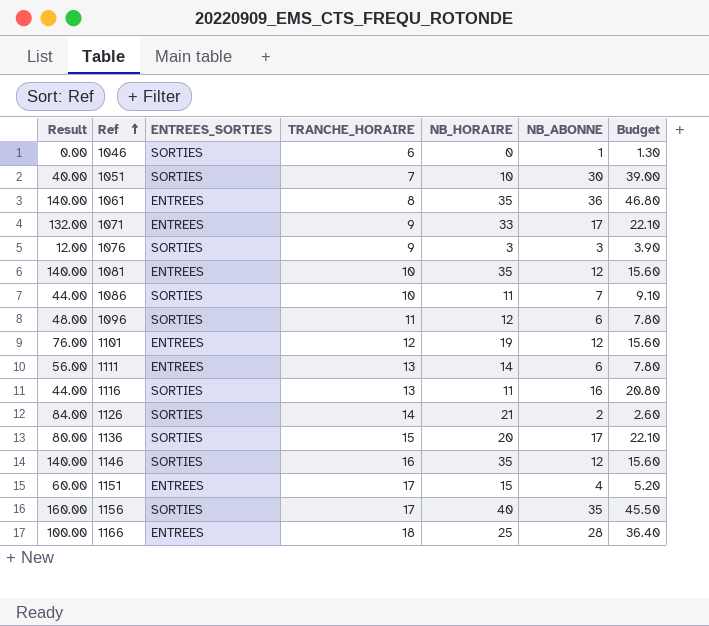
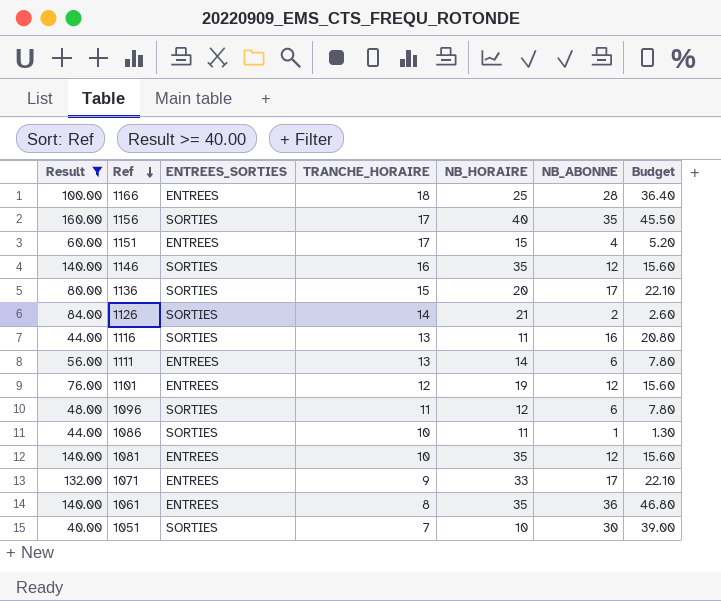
filter: none -> Result >= 40.00
row order: Ref ascending -> Ref descending
1086 | NB_ABONNE: 7 -> 1
1086 | Budget: 9.10 -> 1.30

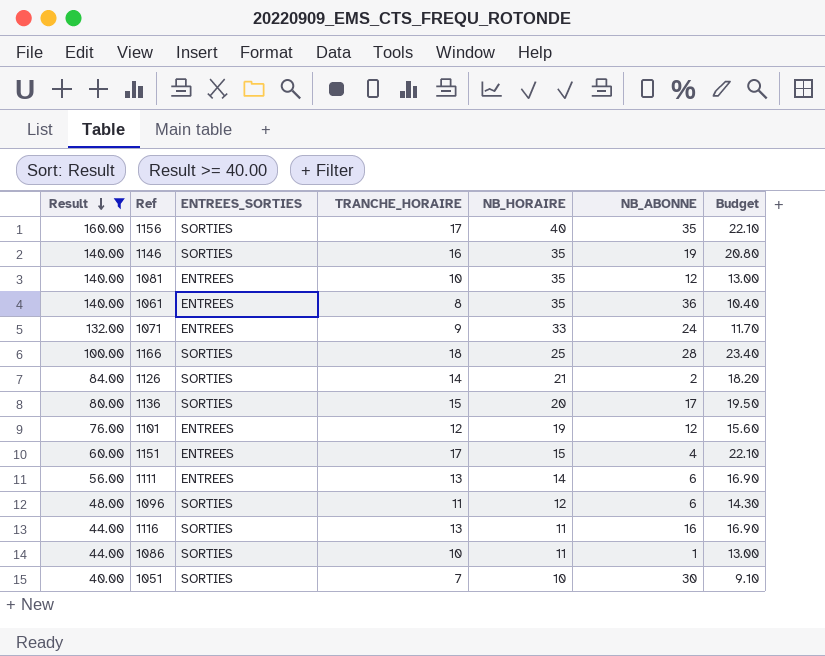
row order: Ref descending -> Result descending
column Budget | formula: [NB_ABONNE] * 1.3 -> [TRANCHE_HORAIRE] * 1.3
1146 | NB_ABONNE: 12 -> 19
1071 | NB_ABONNE: 17 -> 24
1166 | ENTREES_SORTIES: ENTREES -> SORTIES

